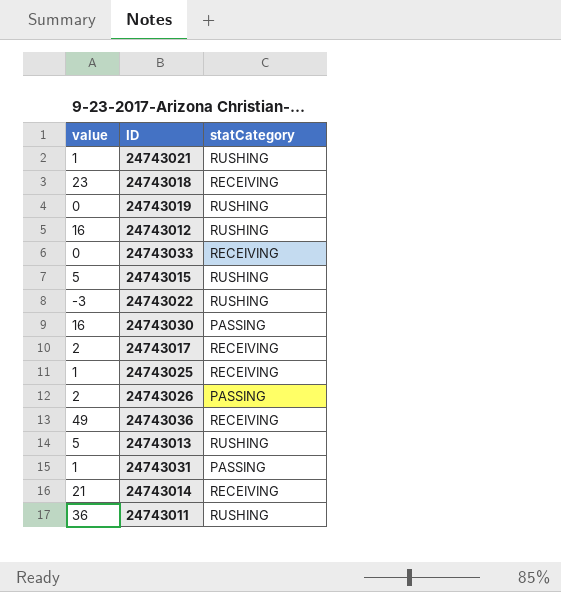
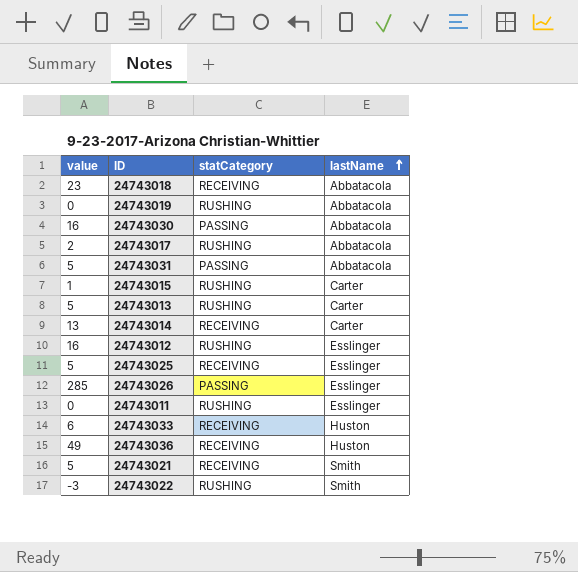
row order: none -> lastName ascending
column lastName | position: none -> 4
24743017 | statCategory: RECEIVING -> RUSHING
24743031 | value: 1 -> 5
24743015 | value: 5 -> 1
24743014 | value: 21 -> 13
24743025 | value: 1 -> 5
24743026 | value: 2 -> 285
24743011 | value: 36 -> 0
24743033 | value: 0 -> 6
24743021 | value: 1 -> 5
24743021 | statCategory: RUSHING -> RECEIVING

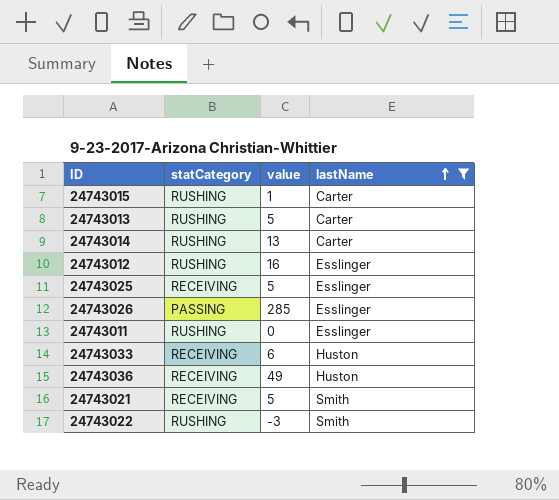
filter: none -> lastName != Abbatacola
column value | position: 1 -> 3
24743014 | statCategory: RECEIVING -> RUSHING

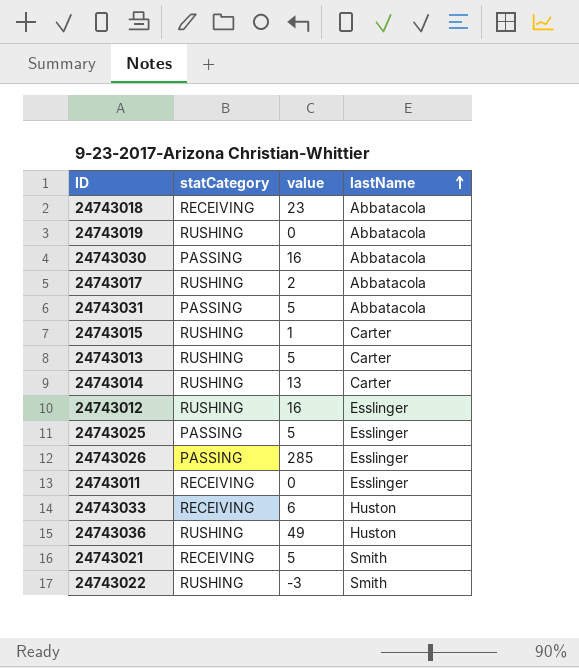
filter: lastName != Abbatacola -> none
24743025 | statCategory: RECEIVING -> PASSING
24743011 | statCategory: RUSHING -> RECEIVING
24743036 | statCategory: RECEIVING -> RUSHING

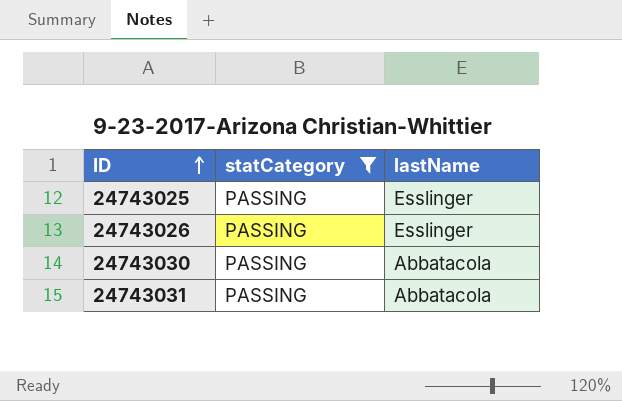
filter: none -> statCategory = PASSING
row order: lastName ascending -> ID ascending
column value | position: 3 -> none

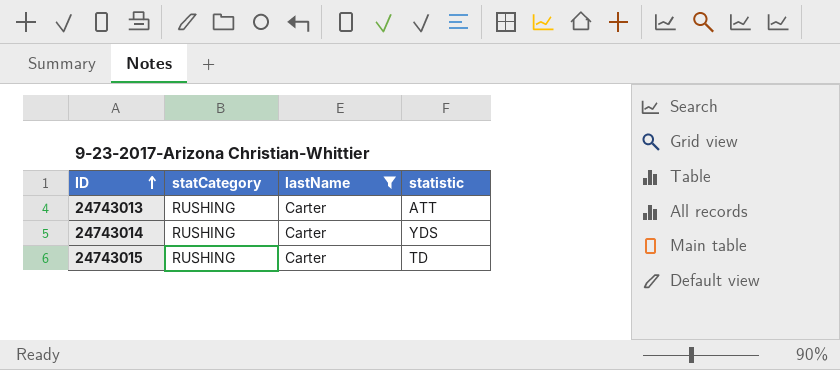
filter: statCategory = PASSING -> lastName = Carter
column statistic | position: none -> 4

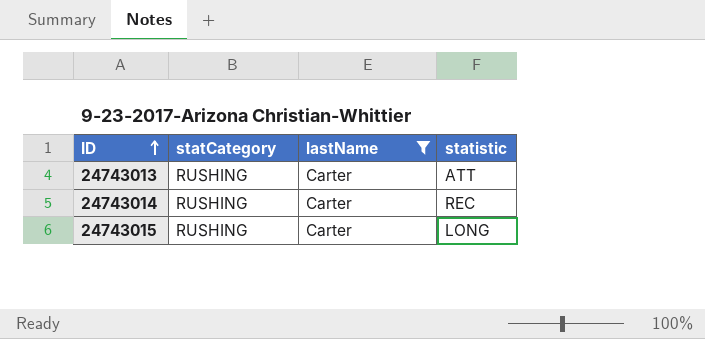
24743014 | statistic: YDS -> REC
24743015 | statistic: TD -> LONG

